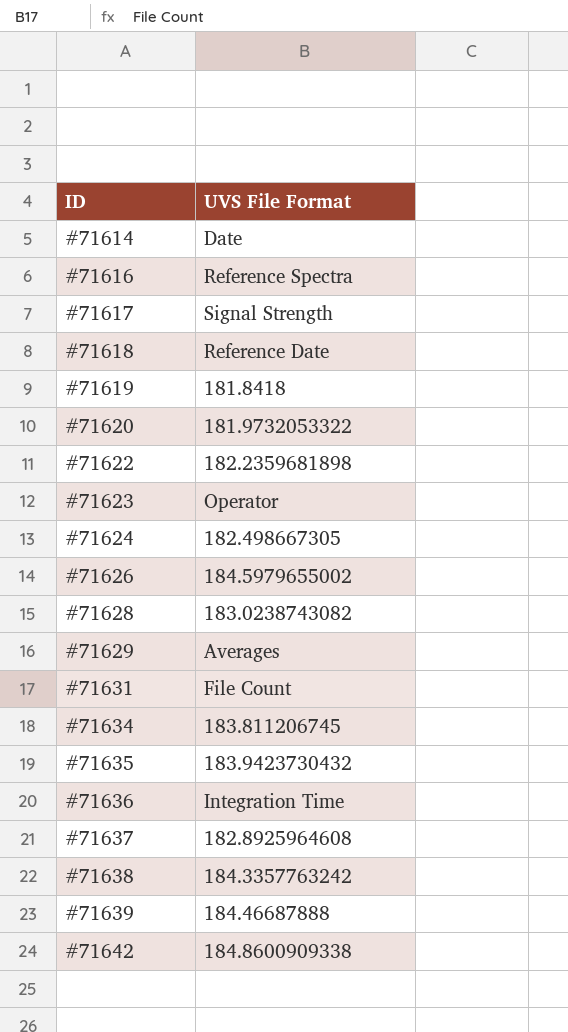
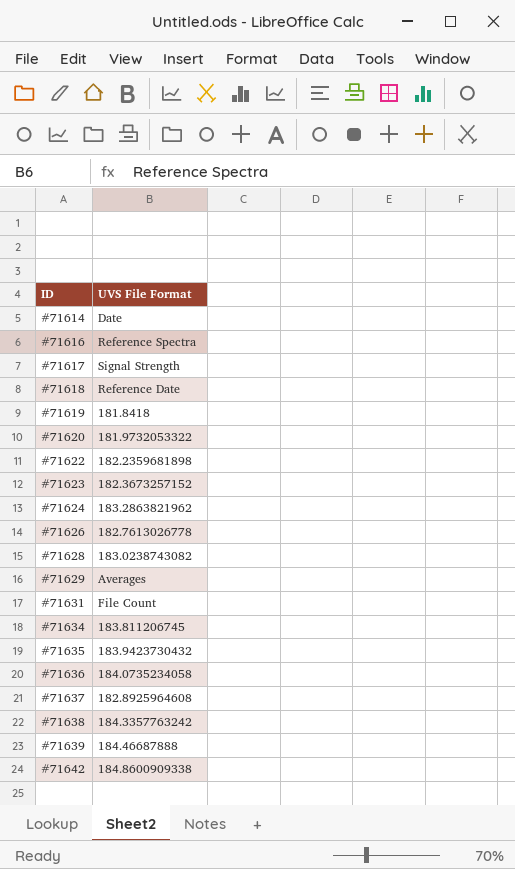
#71623 | UVS File Format: Operator -> 182.3673257152
#71624 | UVS File Format: 182.498667305 -> 183.2863821962
#71626 | UVS File Format: 184.5979655002 -> 182.7613026778
#71636 | UVS File Format: Integration Time -> 184.0735234058

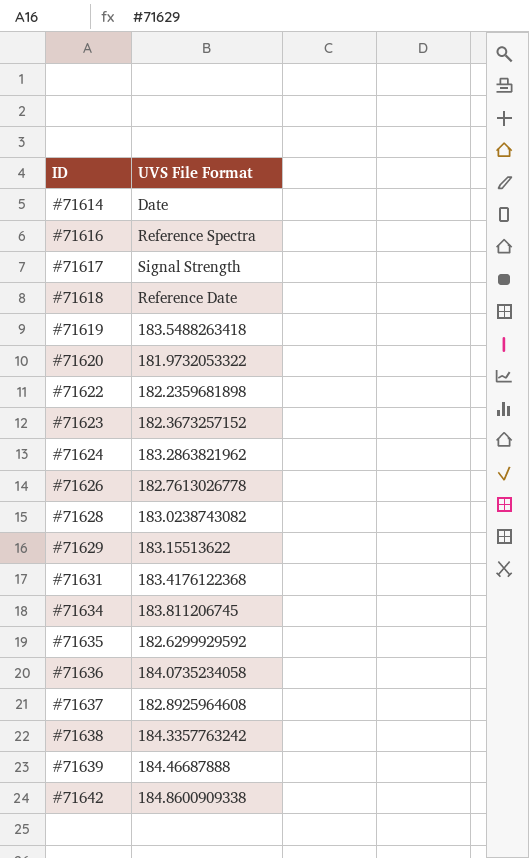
#71619 | UVS File Format: 181.8418 -> 183.5488263418
#71629 | UVS File Format: Averages -> 183.15513622
#71631 | UVS File Format: File Count -> 183.4176122368
#71635 | UVS File Format: 183.9423730432 -> 182.6299929592

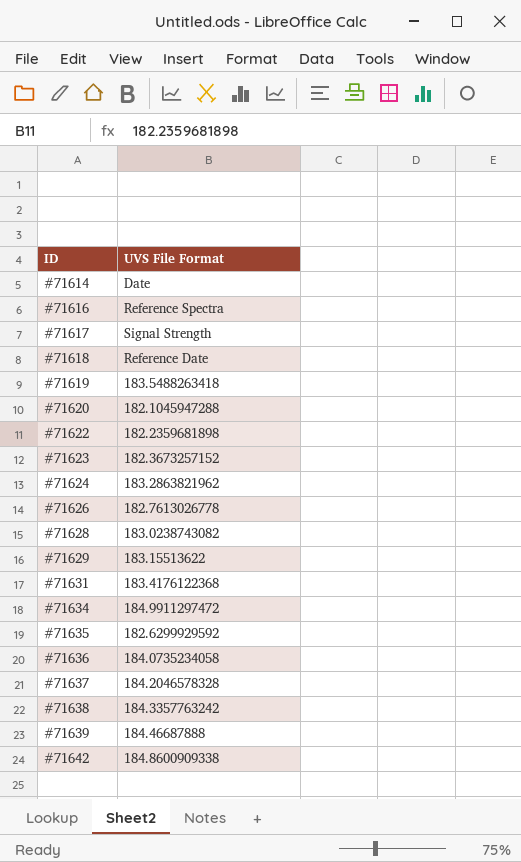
#71620 | UVS File Format: 181.9732053322 -> 182.1045947288
#71634 | UVS File Format: 183.811206745 -> 184.9911297472
#71637 | UVS File Format: 182.8925964608 -> 184.2046578328

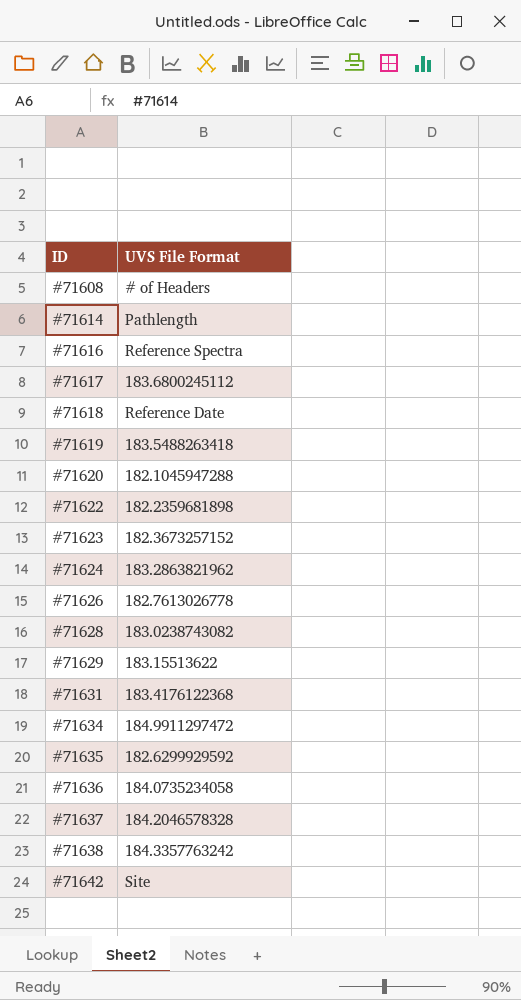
row #71639: 184.46687888 -> none
row #71608: none -> # of Headers
#71614 | UVS File Format: Date -> Pathlength
#71617 | UVS File Format: Signal Strength -> 183.6800245112
#71642 | UVS File Format: 184.8600909338 -> Site

